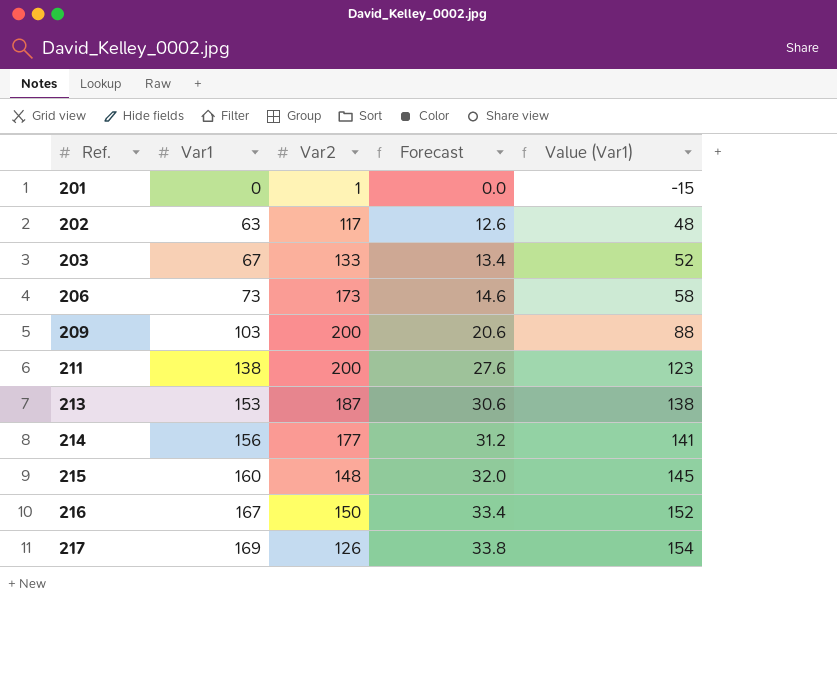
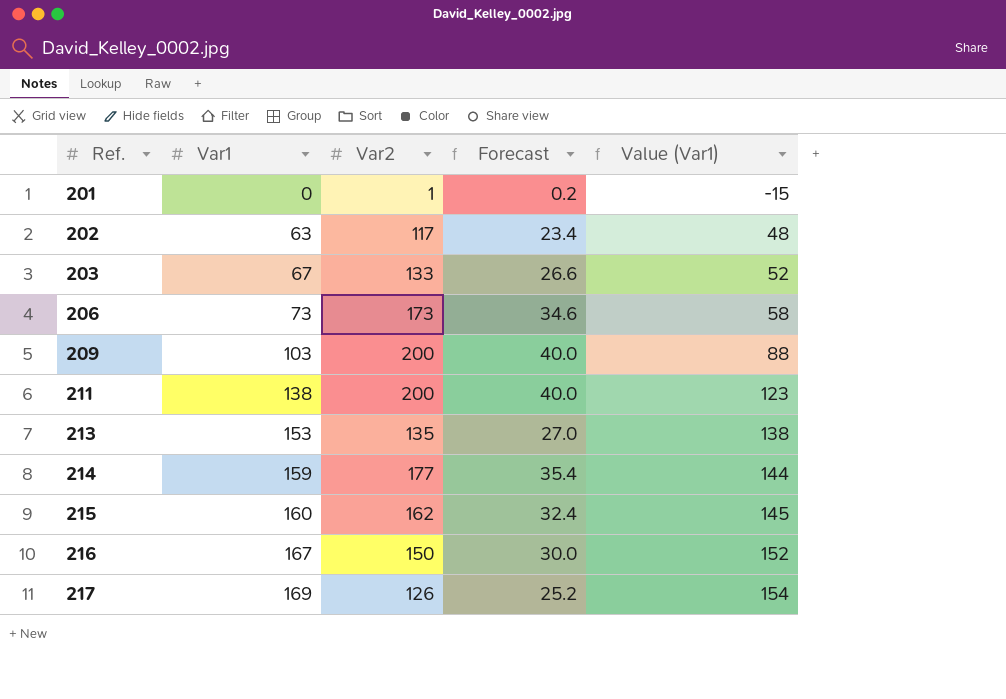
column Forecast | formula: [Var1] * 0.2 -> [Var2] * 0.2
213 | Var2: 187 -> 135
214 | Var1: 156 -> 159
214 | Value (Var1): 141 -> 144
215 | Var2: 148 -> 162

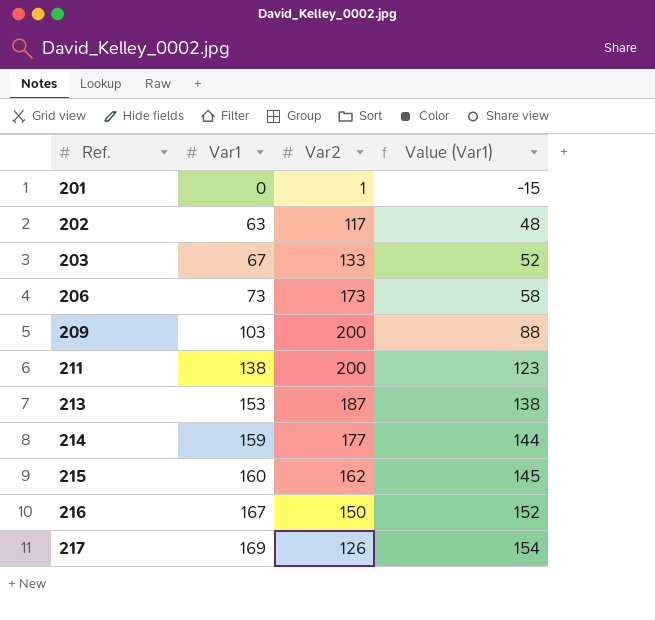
column Forecast | formula: [Var2] * 0.2 -> none
213 | Var2: 135 -> 187

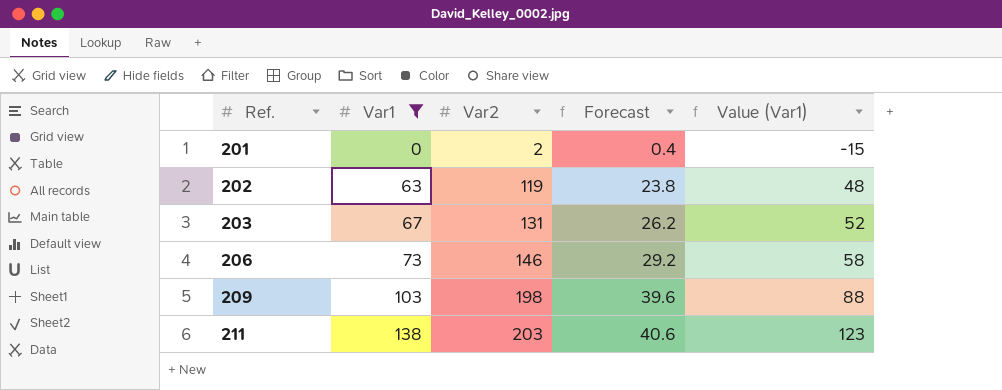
filter: none -> Var1 <= 138
column Forecast | formula: none -> [Var2] * 0.2
201 | Var2: 1 -> 2
202 | Var2: 117 -> 119
203 | Var2: 133 -> 131
206 | Var2: 173 -> 146
209 | Var2: 200 -> 198
211 | Var2: 200 -> 203

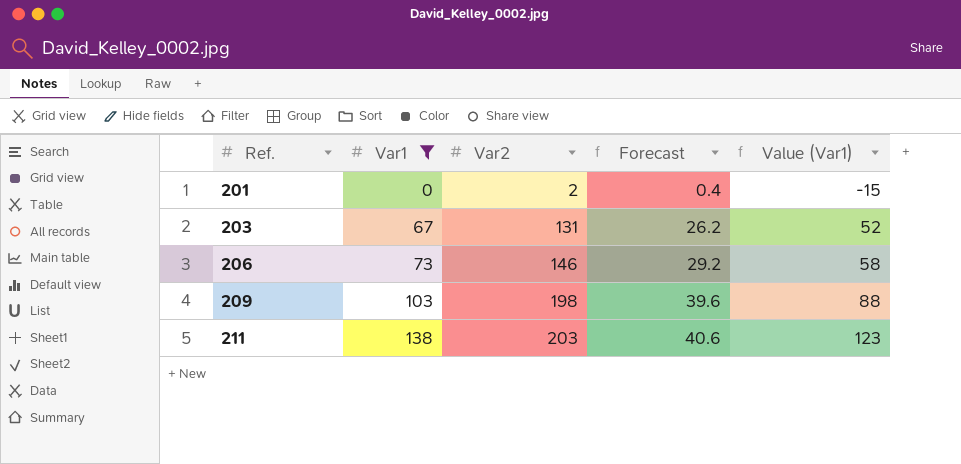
row 202: 63 | 119 | 23.8 | 48 -> none

